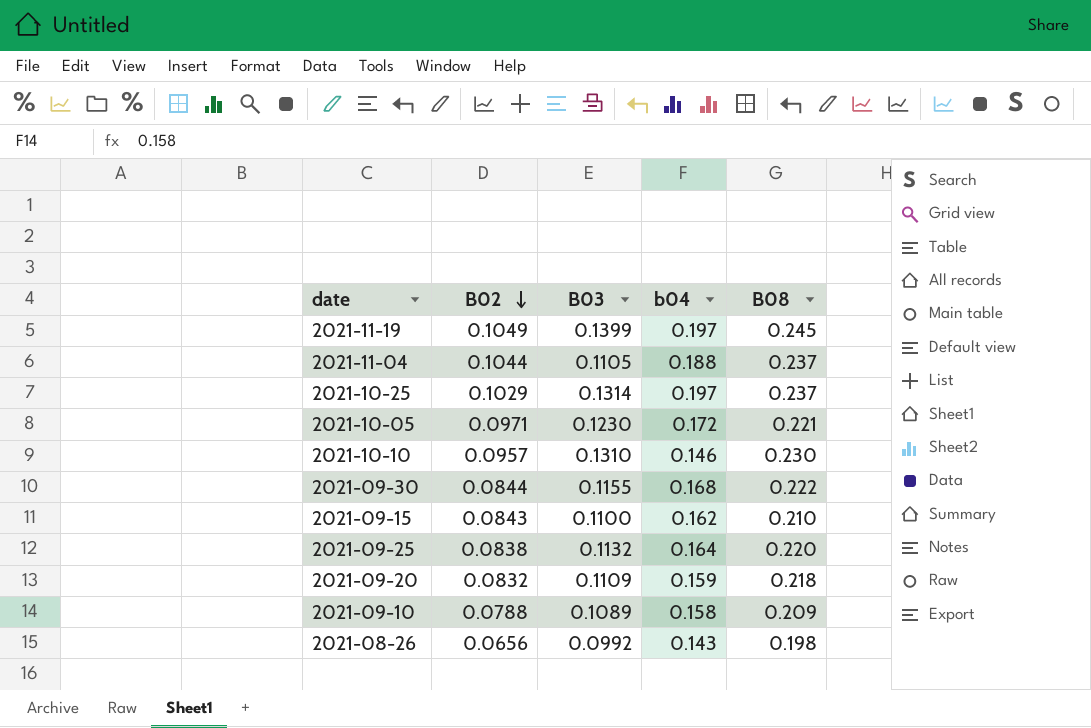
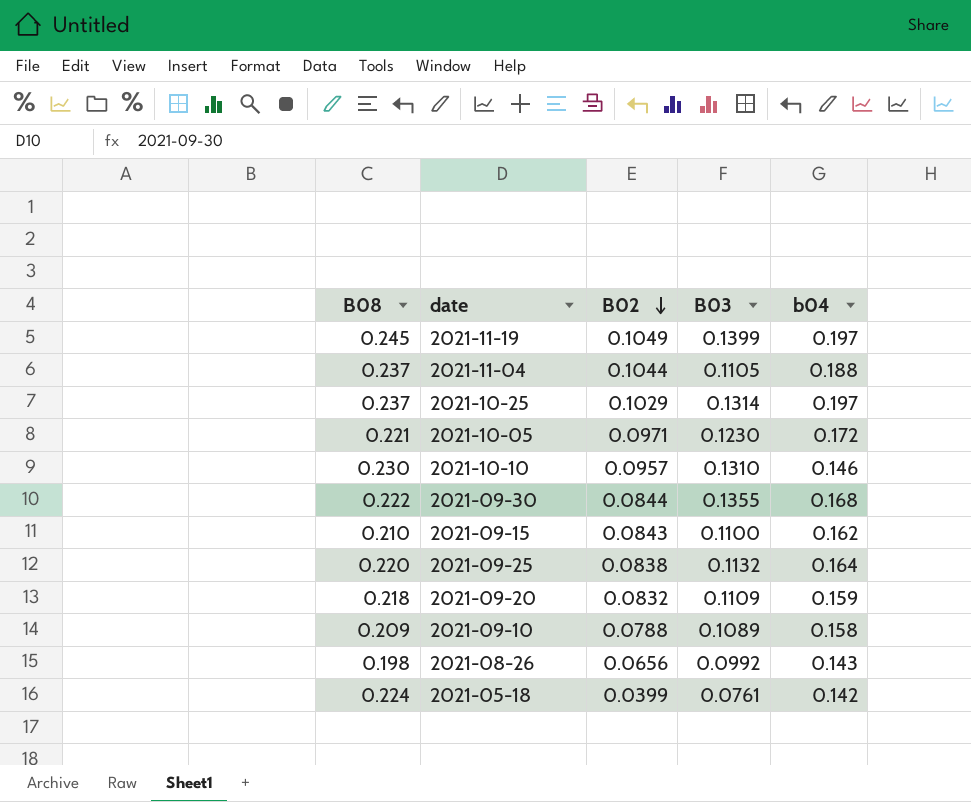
column B08 | position: 5 -> 1
2021-09-30 | B03: 0.1155 -> 0.1355
row 2021-05-18: none -> 0.224 | 0.0399 | 0.0761 | 0.142

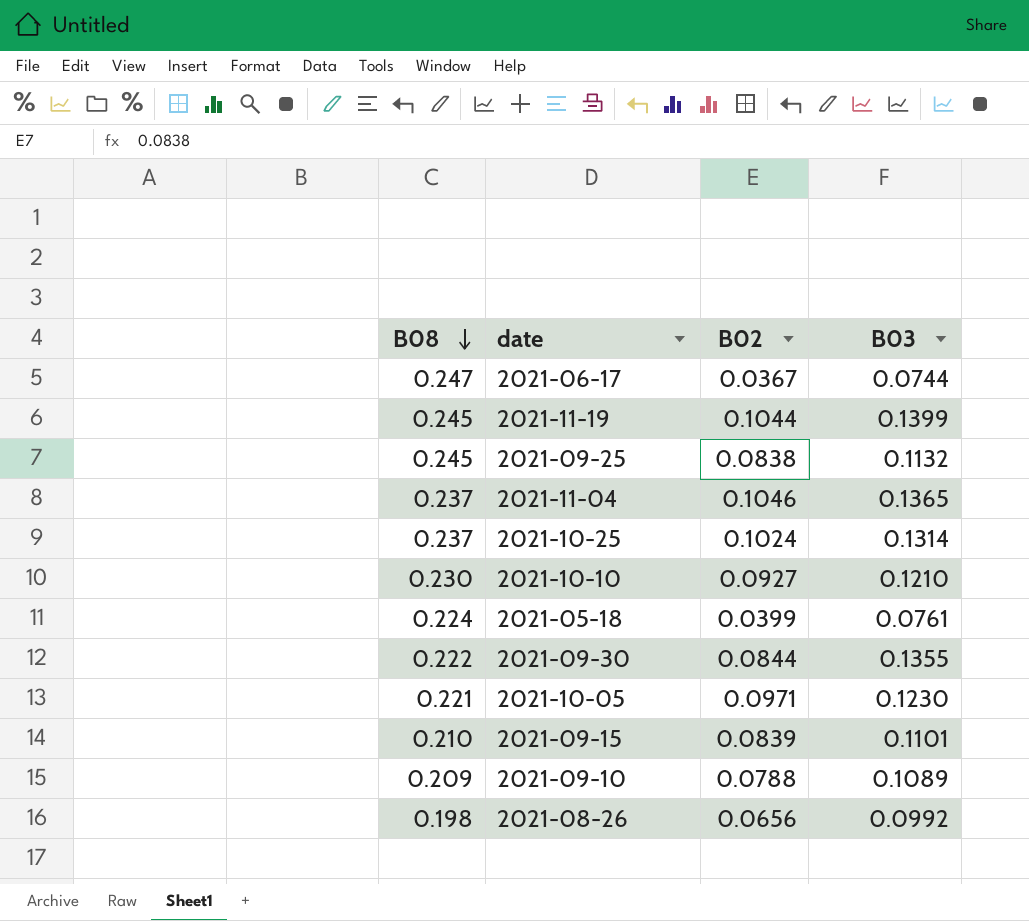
row order: B02 descending -> B08 descending
column b04 | position: 5 -> none
row 2021-09-20: 0.218 | 0.0832 | 0.1109 | 0.159 -> none
row 2021-06-17: none -> 0.247 | 0.0367 | 0.0744
2021-11-19 | B02: 0.1049 -> 0.1044
2021-09-25 | B08: 0.220 -> 0.245
2021-11-04 | B02: 0.1044 -> 0.1046
2021-11-04 | B03: 0.1105 -> 0.1365
2021-10-25 | B02: 0.1029 -> 0.1024
2021-10-10 | B02: 0.0957 -> 0.0927
2021-10-10 | B03: 0.1310 -> 0.1210
2021-09-15 | B02: 0.0843 -> 0.0839
2021-09-15 | B03: 0.1100 -> 0.1101

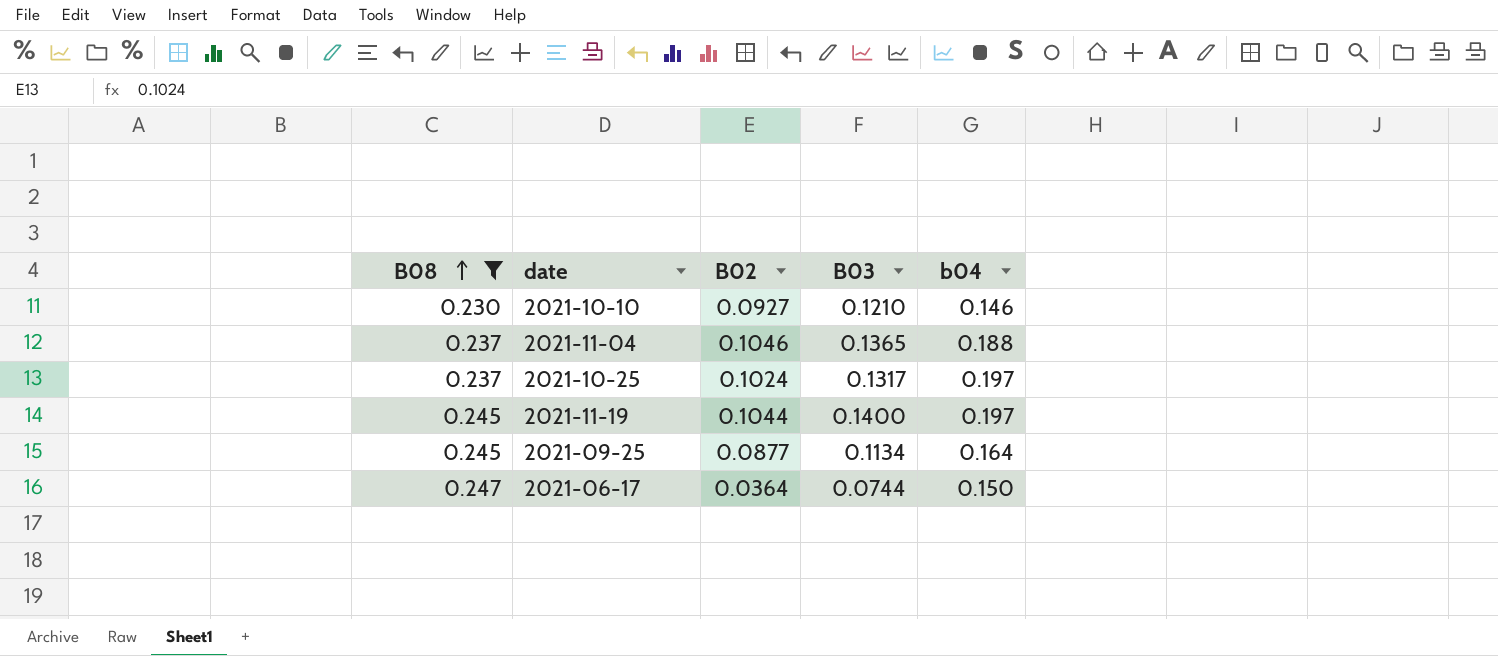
filter: none -> B08 >= 0.230
row order: B08 descending -> B08 ascending
column b04 | position: none -> 5
2021-10-25 | B03: 0.1314 -> 0.1317
2021-11-19 | B03: 0.1399 -> 0.1400
2021-09-25 | B02: 0.0838 -> 0.0877
2021-09-25 | B03: 0.1132 -> 0.1134
2021-06-17 | B02: 0.0367 -> 0.0364

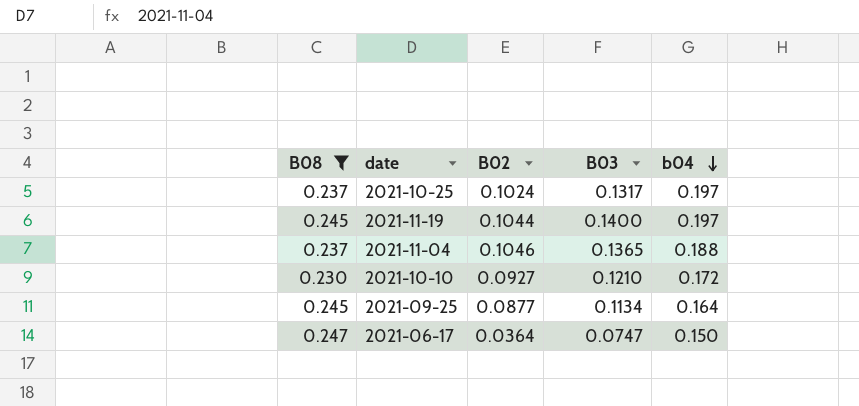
row order: B08 ascending -> b04 descending
2021-10-10 | b04: 0.146 -> 0.172
2021-06-17 | B03: 0.0744 -> 0.0747

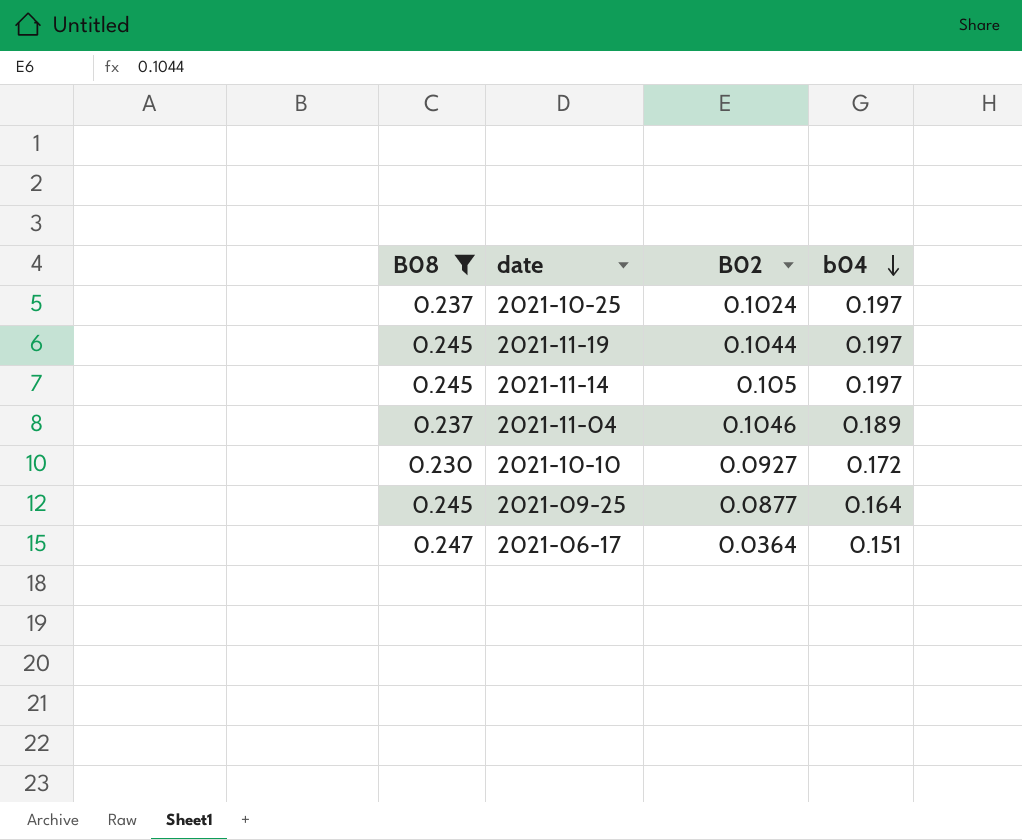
column B03 | position: 4 -> none
row 2021-11-14: none -> 0.245 | 0.105 | 0.197
2021-11-04 | b04: 0.188 -> 0.189
2021-06-17 | b04: 0.150 -> 0.151

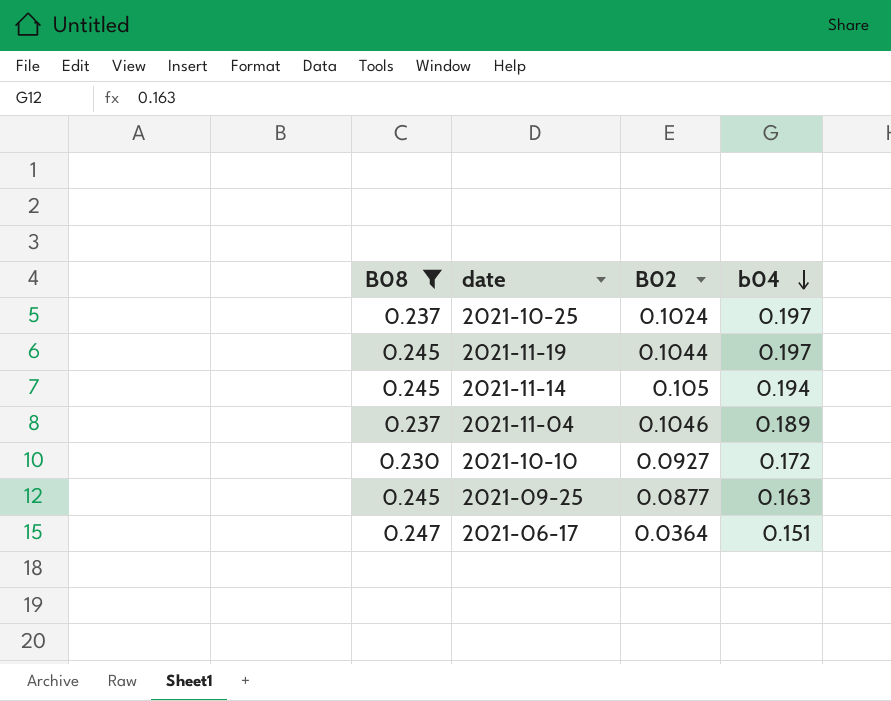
2021-11-14 | b04: 0.197 -> 0.194
2021-09-25 | b04: 0.164 -> 0.163

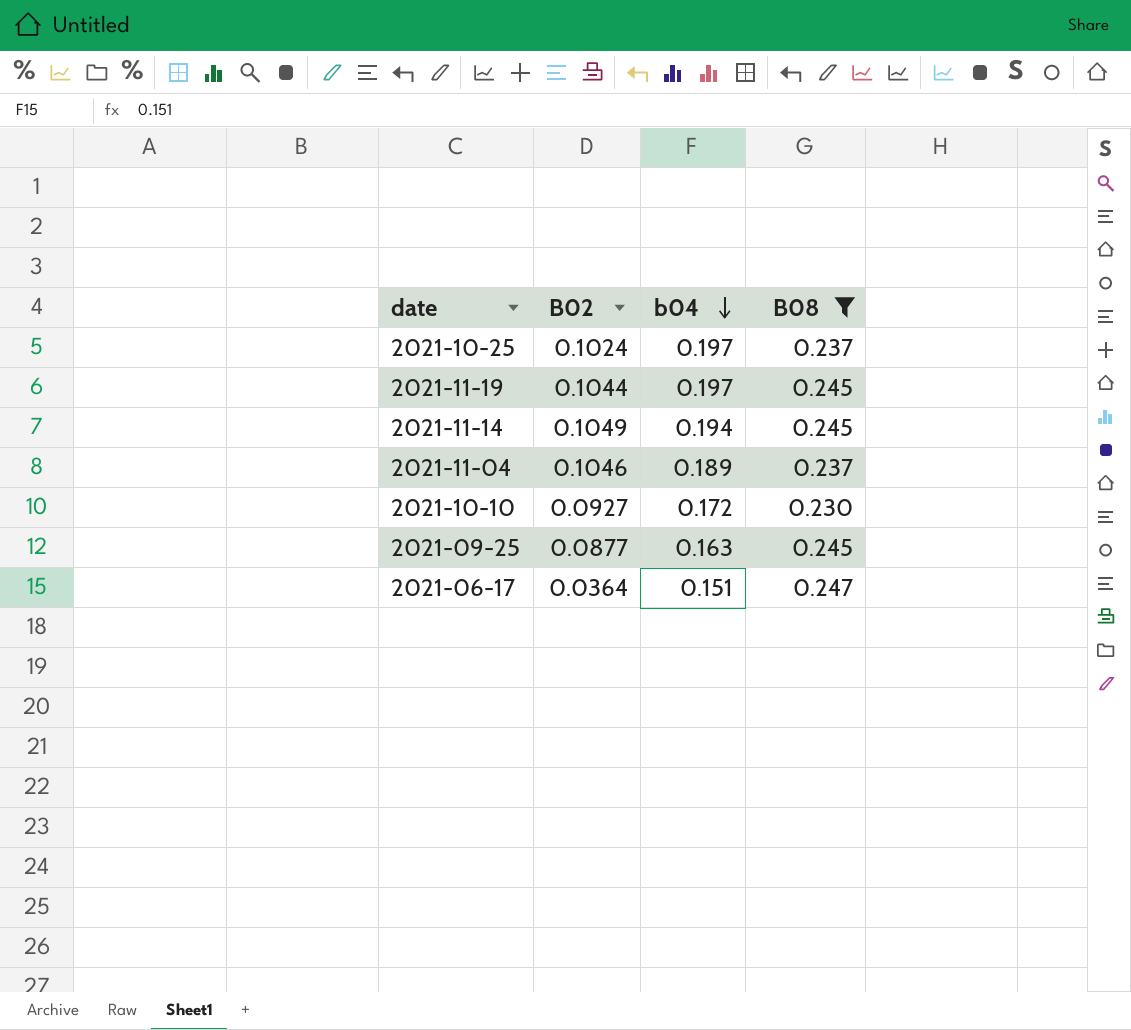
column B08 | position: 1 -> 4
2021-11-14 | B02: 0.105 -> 0.1049

